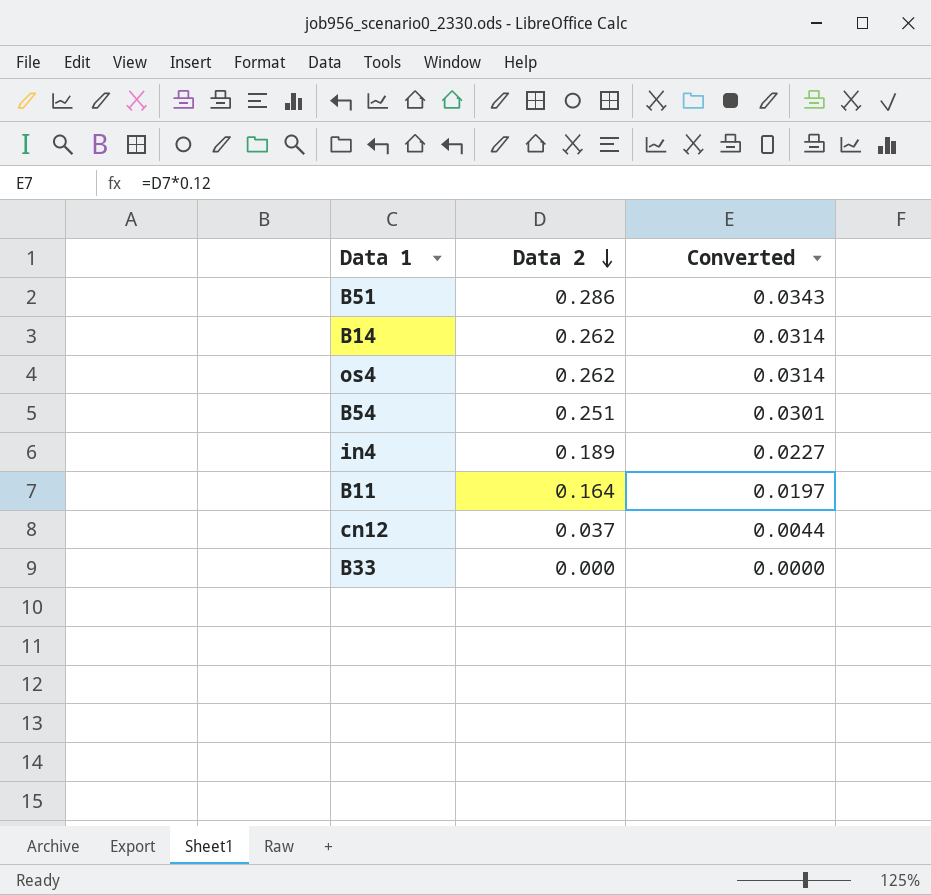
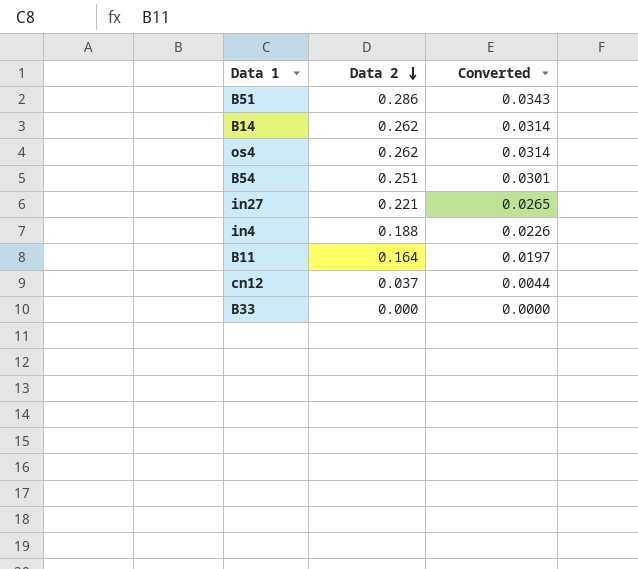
row in27: none -> 0.221 | 0.0265
in4 | Data 2: 0.189 -> 0.188
in4 | Converted: 0.0227 -> 0.0226

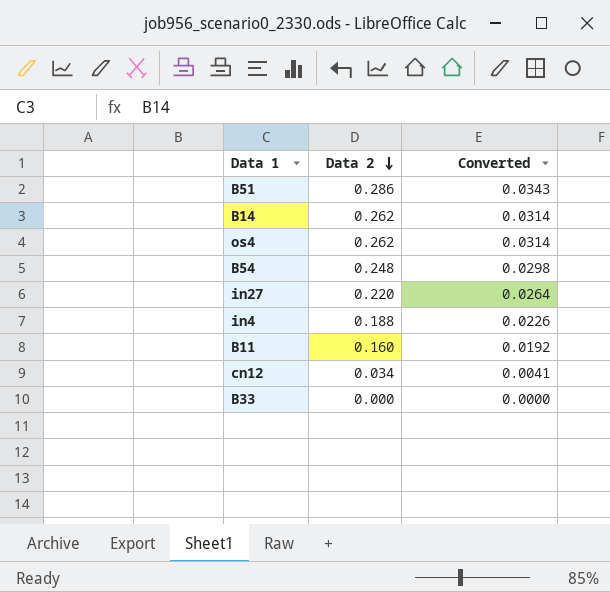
B54 | Data 2: 0.251 -> 0.248
B54 | Converted: 0.0301 -> 0.0298
in27 | Data 2: 0.221 -> 0.220
in27 | Converted: 0.0265 -> 0.0264
B11 | Data 2: 0.164 -> 0.160
B11 | Converted: 0.0197 -> 0.0192
cn12 | Data 2: 0.037 -> 0.034
cn12 | Converted: 0.0044 -> 0.0041

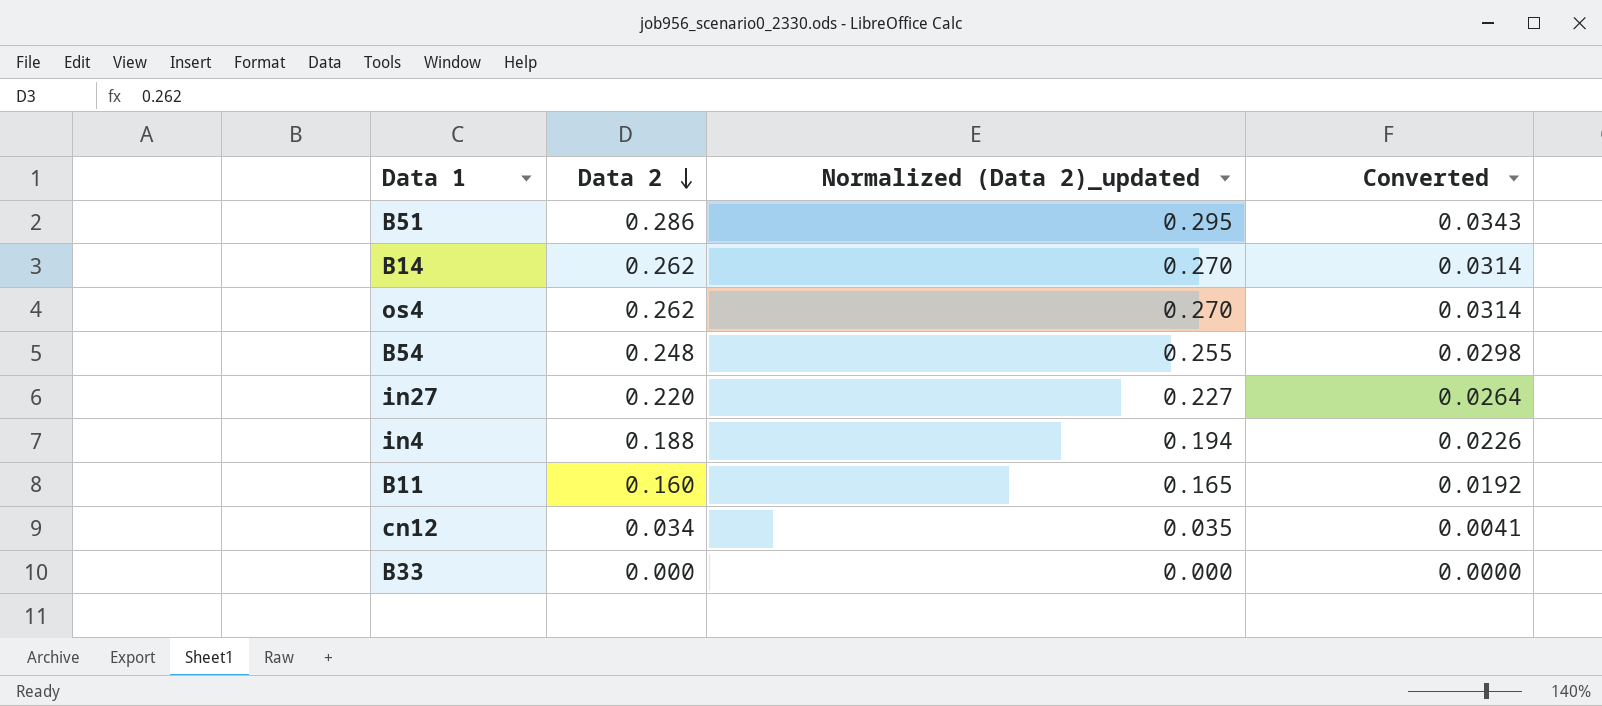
column Normalized (Data 2)_updated | formula: none -> [Data 2] * 1.03

